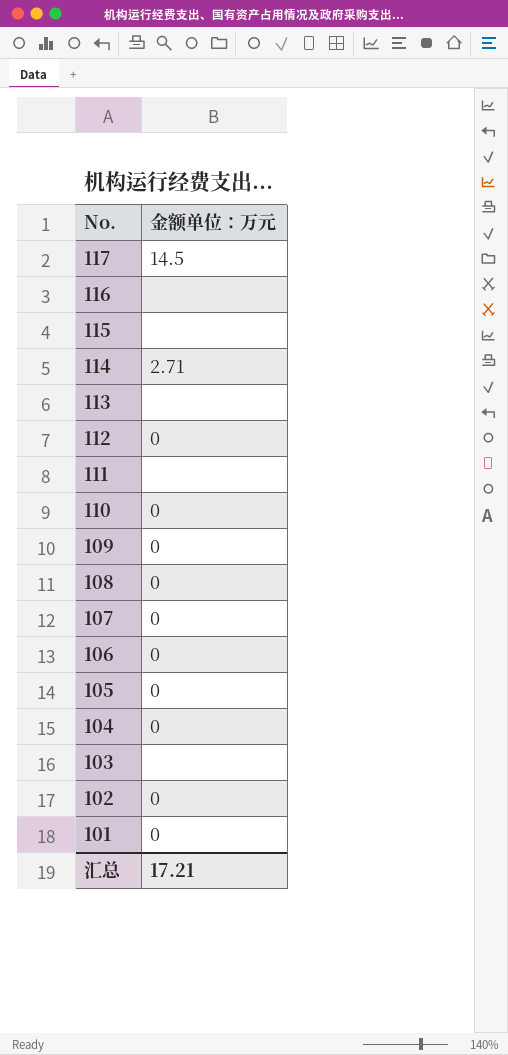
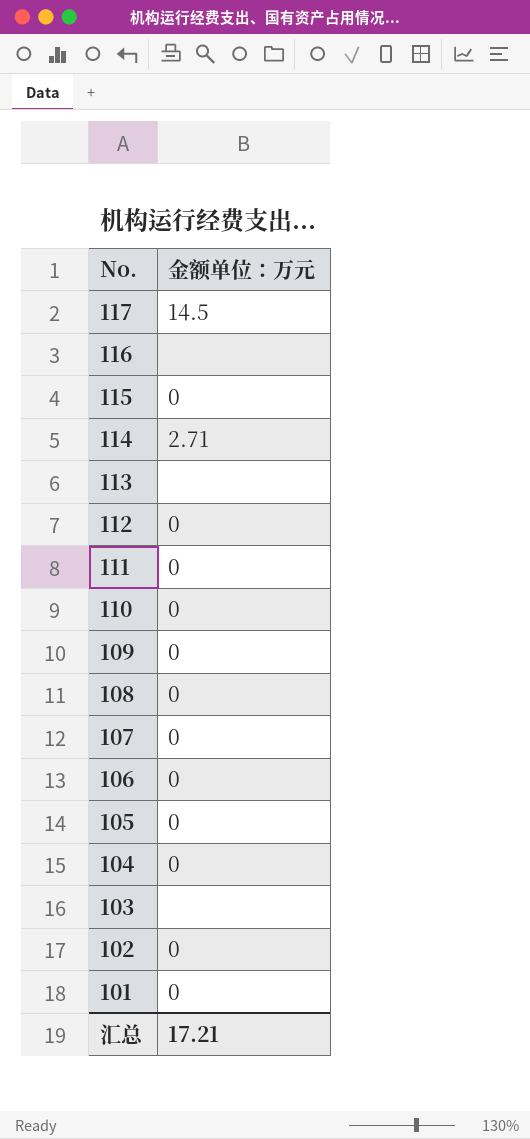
115 | 金额单位：万元: none -> 0
111 | 金额单位：万元: none -> 0

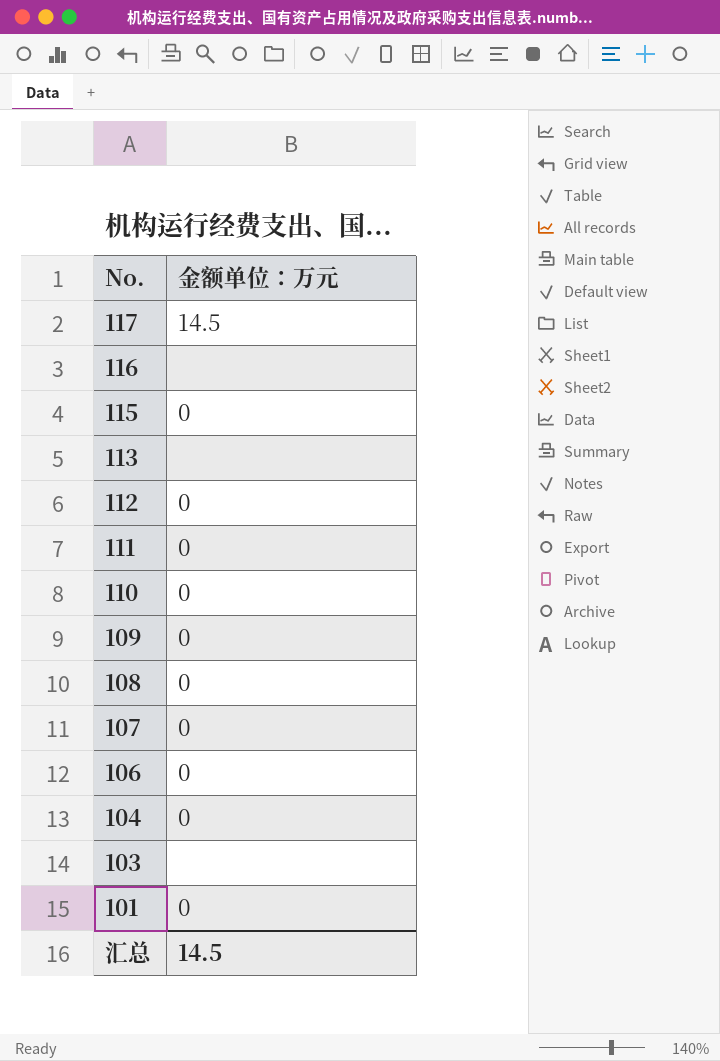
row 114: 2.71 -> none
row 105: 0 -> none
row 102: 0 -> none
汇总 | 金额单位：万元: 17.21 -> 14.5

